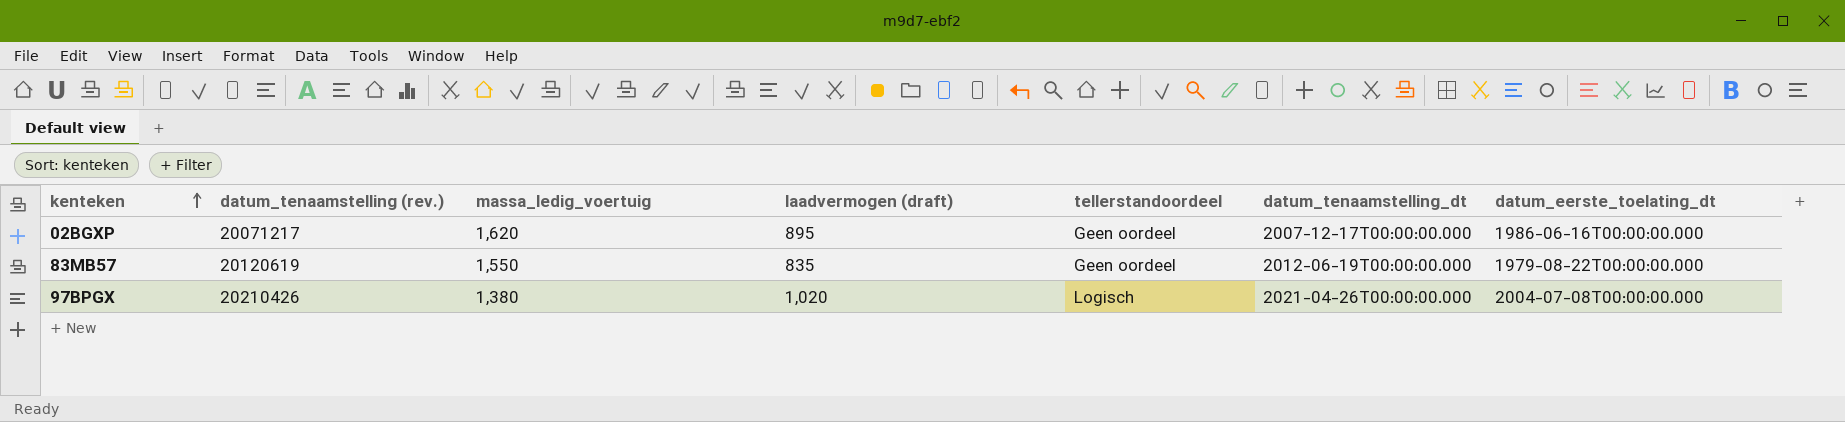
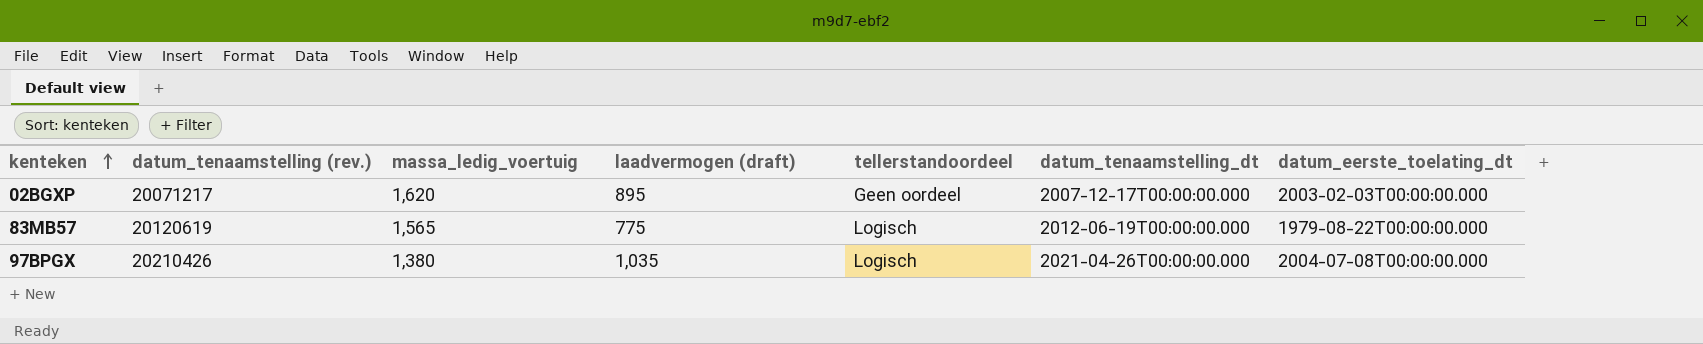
02BGXP | datum_eerste_toelating_dt: 1986-06-16T00:00:00.000 -> 2003-02-03T00:00:00.000
83MB57 | massa_ledig_voertuig: 1,550 -> 1,565
83MB57 | laadvermogen (draft): 835 -> 775
83MB57 | tellerstandoordeel: Geen oordeel -> Logisch
97BPGX | laadvermogen (draft): 1,020 -> 1,035

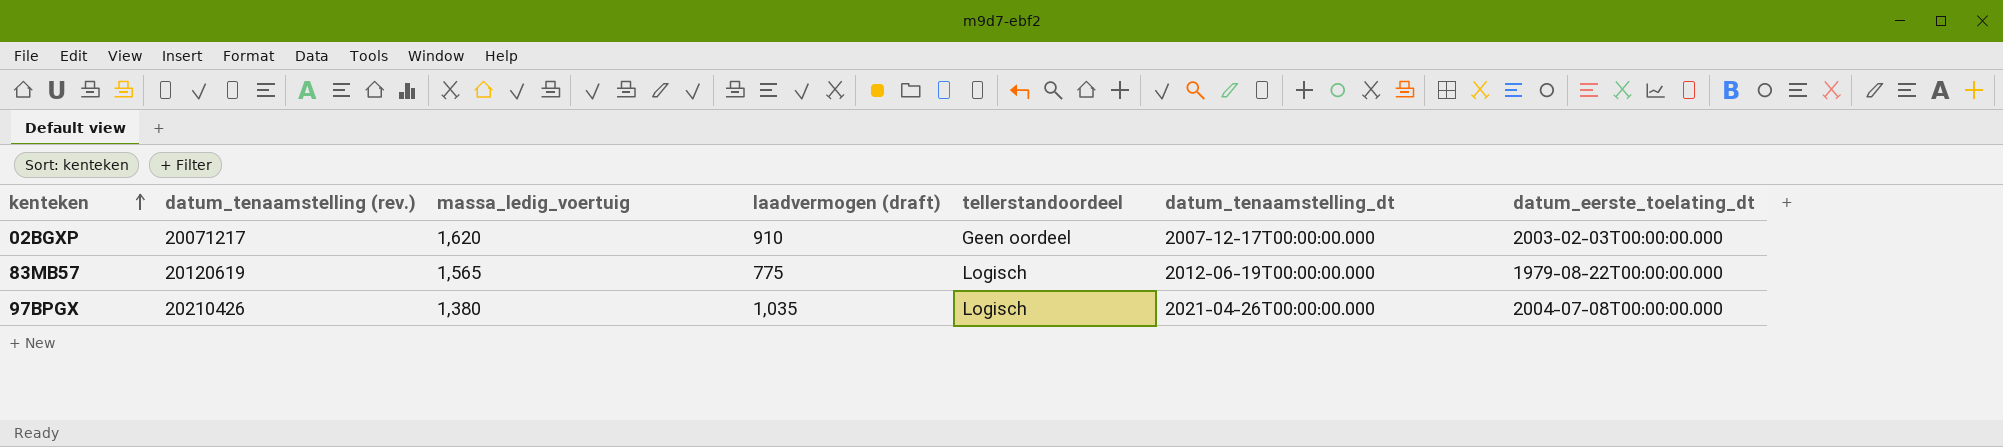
02BGXP | laadvermogen (draft): 895 -> 910

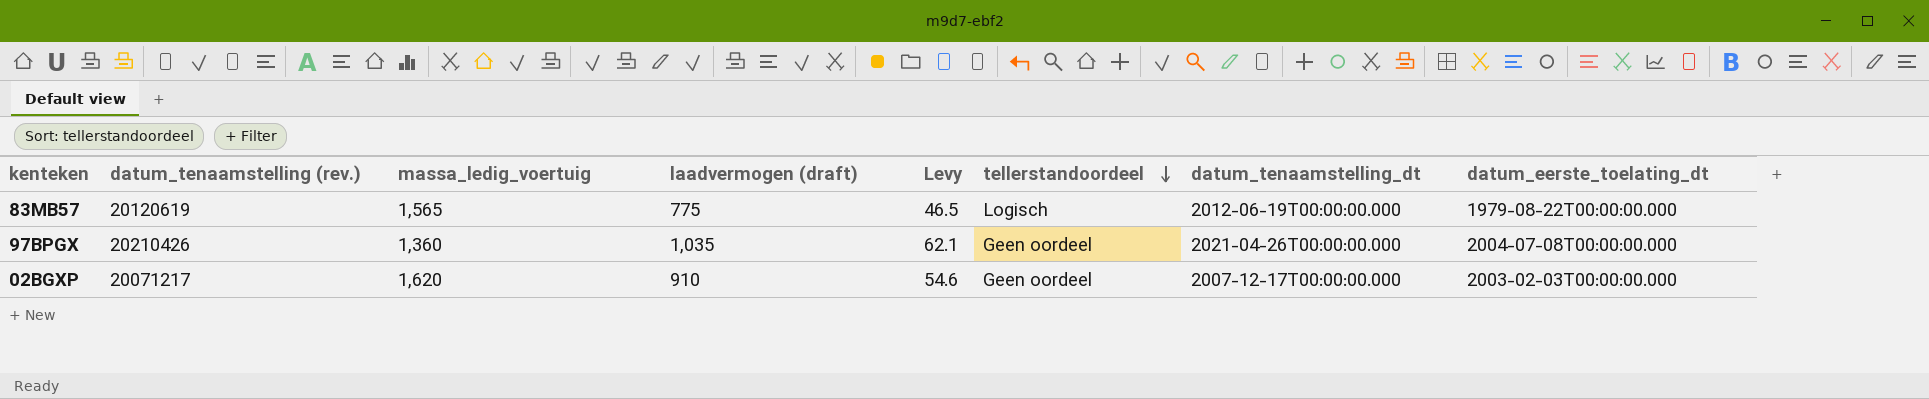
row order: kenteken ascending -> tellerstandoordeel descending
column Levy | formula: none -> [laadvermogen (draft)] * 0.06
97BPGX | massa_ledig_voertuig: 1,380 -> 1,360
97BPGX | tellerstandoordeel: Logisch -> Geen oordeel

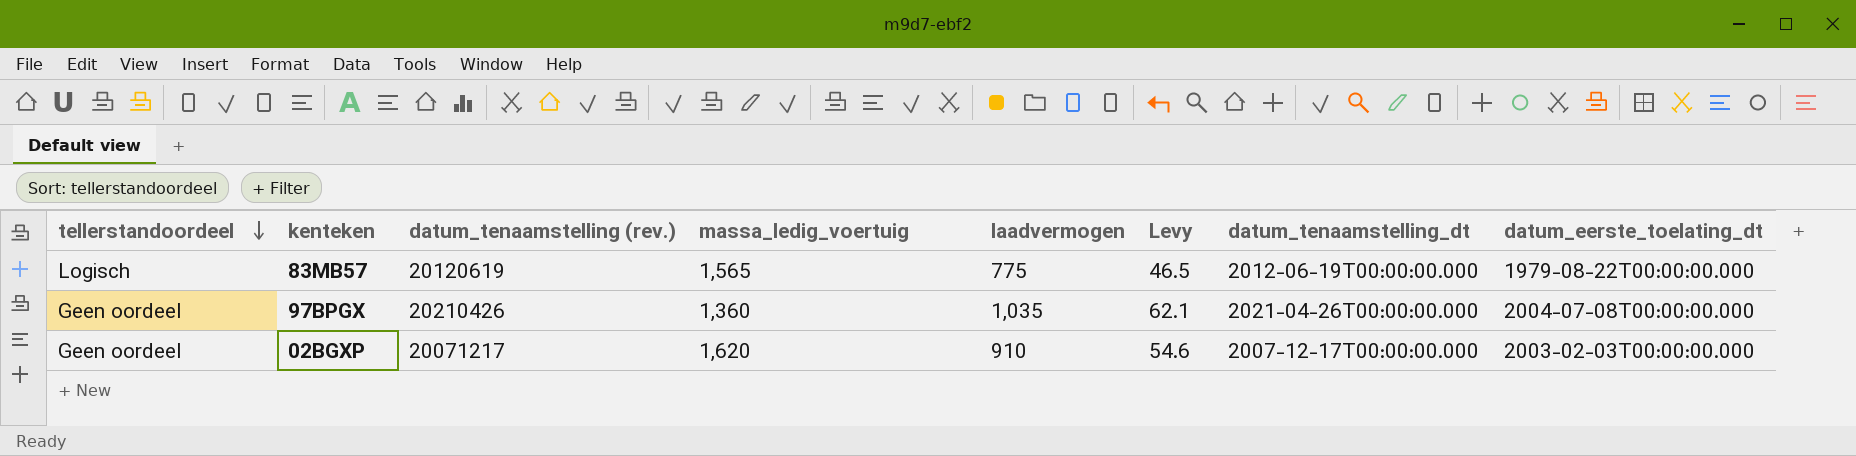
column tellerstandoordeel | position: 6 -> 1
column name: laadvermogen (draft) -> laadvermogen

